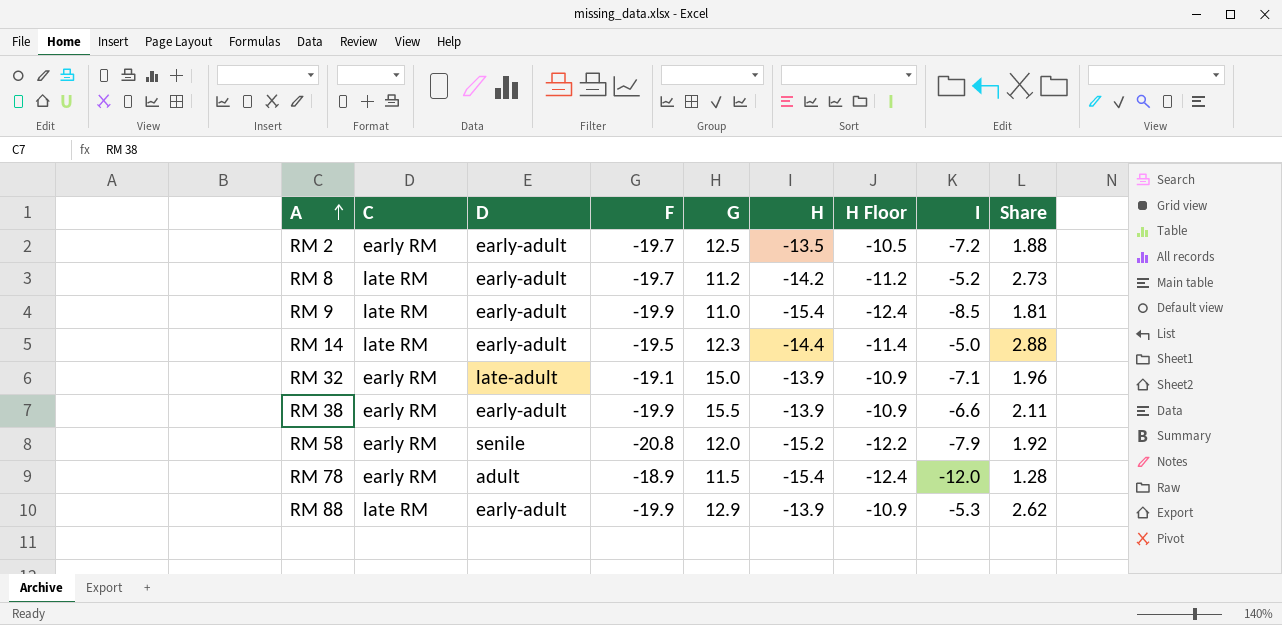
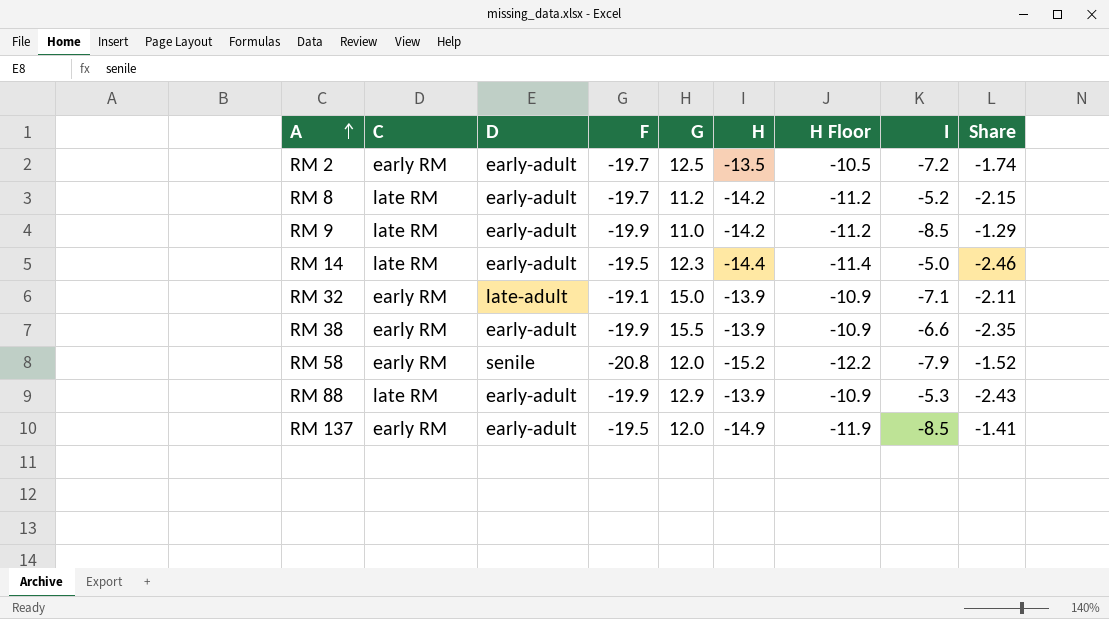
column Share | formula: [H] / [I] -> [G] / [I]
row RM 78: early RM | adult | -18.9 | 11.5 | -15.4 | -12.4 | -12.0 | 1.28 -> none
RM 9 | H: -15.4 -> -14.2
RM 9 | H Floor: -12.4 -> -11.2
row RM 137: none -> early RM | early-adult | -19.5 | 12.0 | -14.9 | -11.9 | -8.5 | -1.41

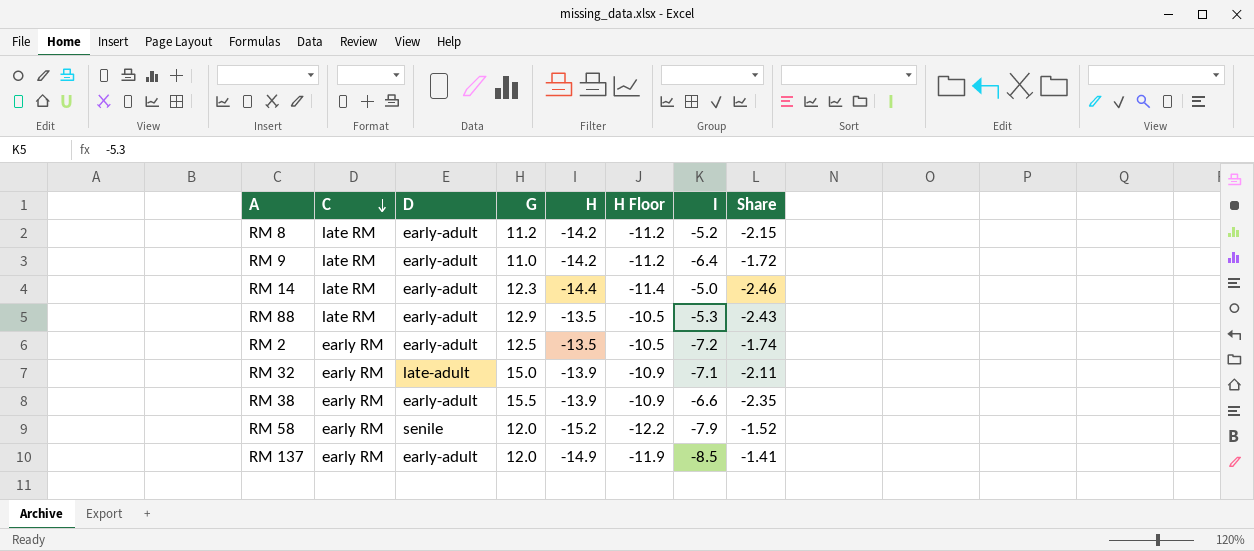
row order: A ascending -> C descending
column F | position: 4 -> none
RM 9 | I: -8.5 -> -6.4
RM 9 | Share: -1.29 -> -1.72
RM 88 | H: -13.9 -> -13.5
RM 88 | H Floor: -10.9 -> -10.5

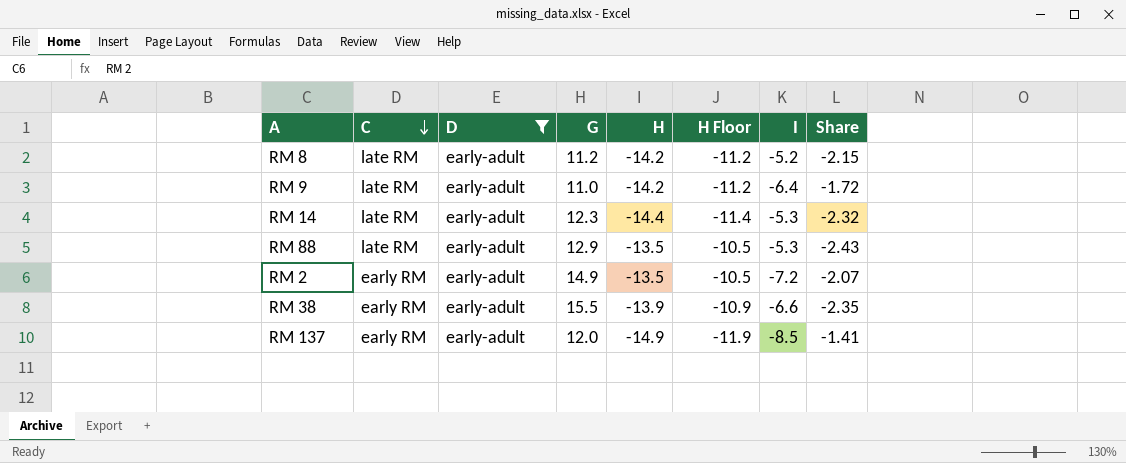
filter: none -> D = early-adult
RM 14 | I: -5.0 -> -5.3
RM 14 | Share: -2.46 -> -2.32
RM 2 | G: 12.5 -> 14.9
RM 2 | Share: -1.74 -> -2.07

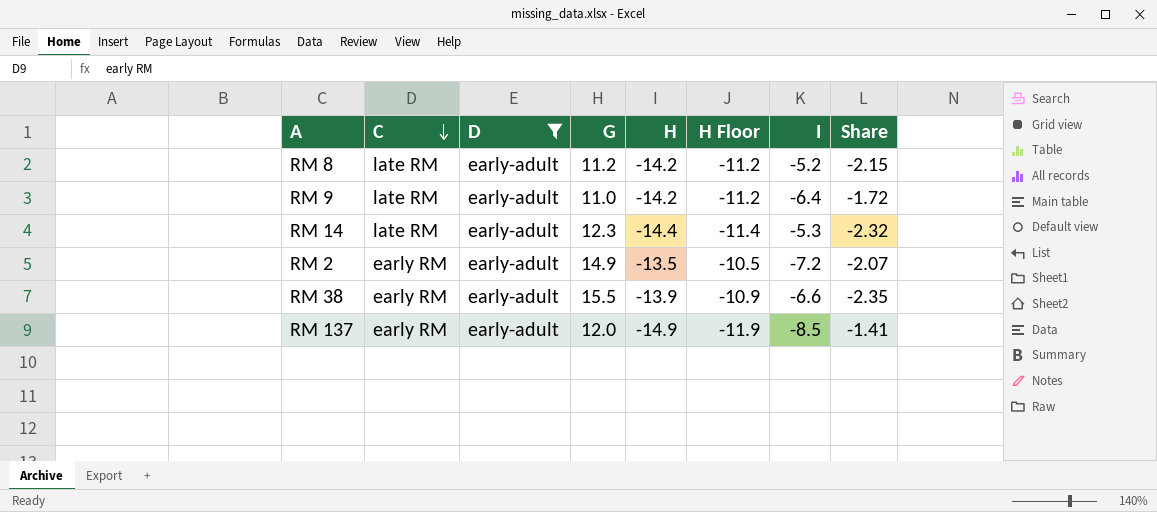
row RM 88: late RM | early-adult | 12.9 | -13.5 | -10.5 | -5.3 | -2.43 -> none

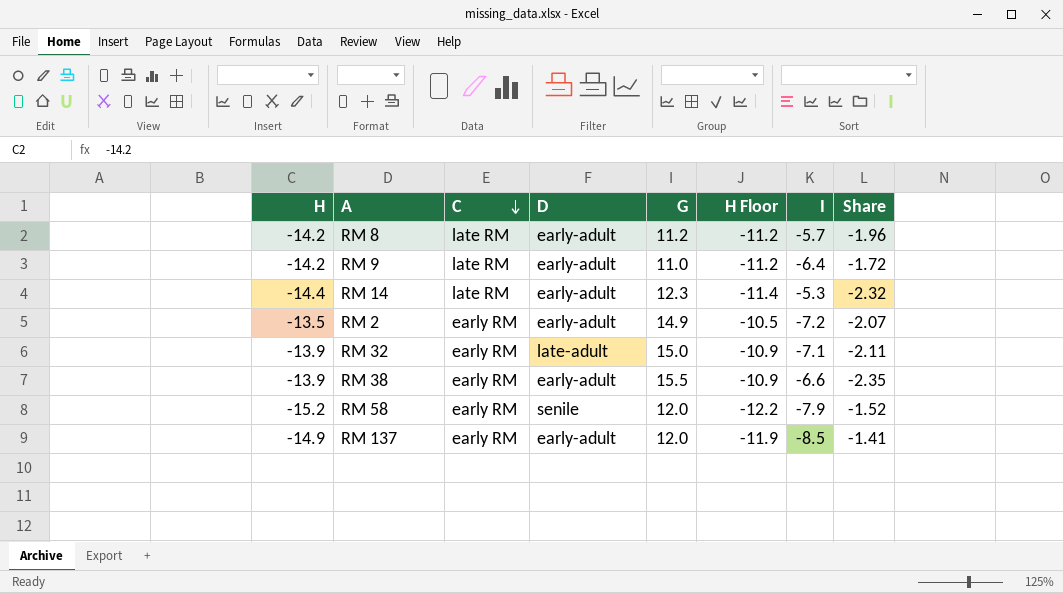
filter: D = early-adult -> none
column H | position: 5 -> 1
RM 8 | I: -5.2 -> -5.7
RM 8 | Share: -2.15 -> -1.96

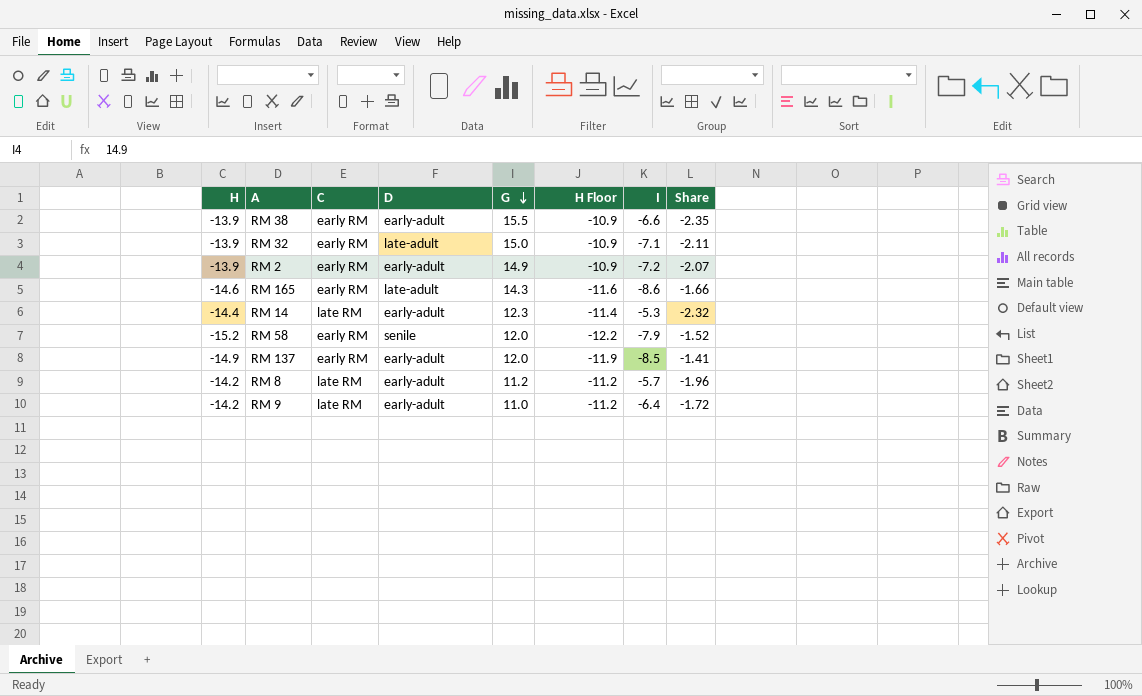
row order: C descending -> G descending
RM 2 | H: -13.5 -> -13.9
RM 2 | H Floor: -10.5 -> -10.9
row RM 165: none -> -14.6 | early RM | late-adult | 14.3 | -11.6 | -8.6 | -1.66

